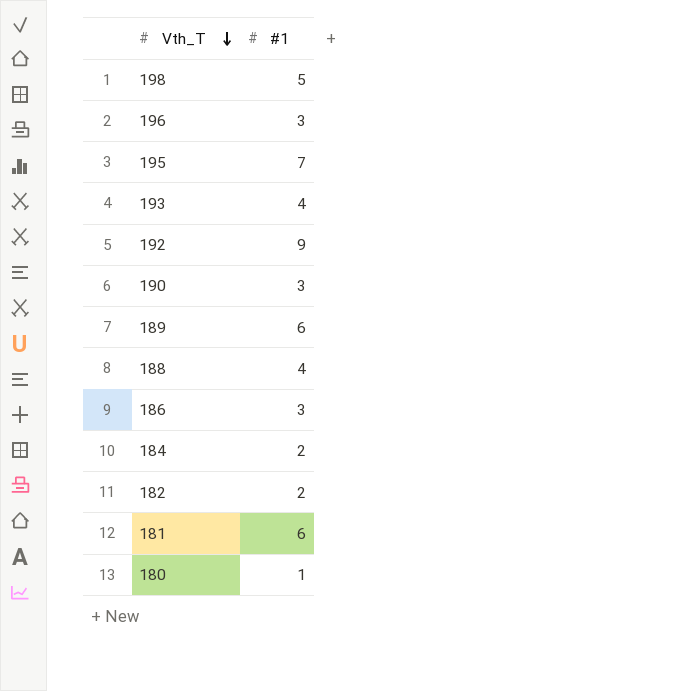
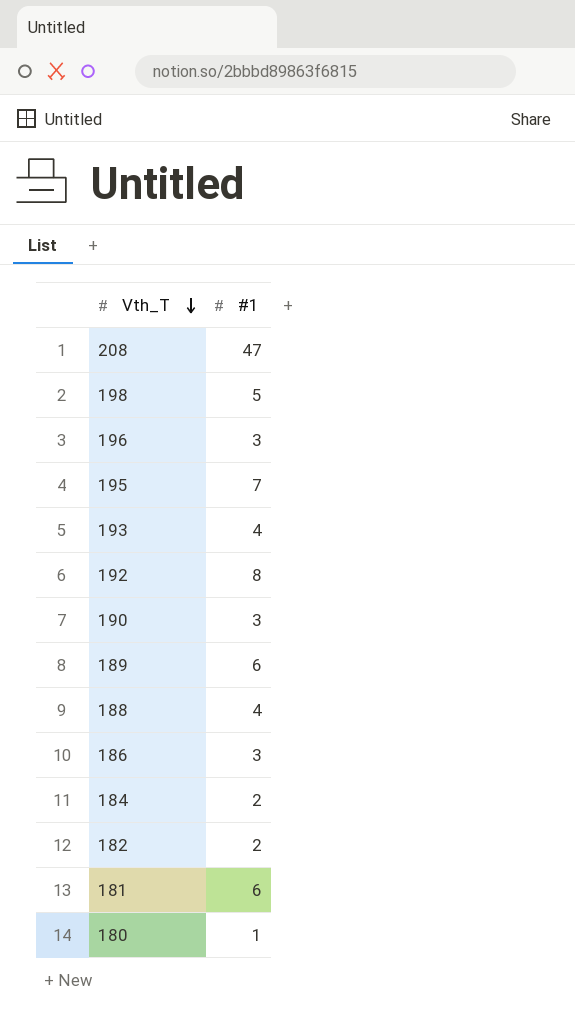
row 208: none -> 47
192 | #1: 9 -> 8

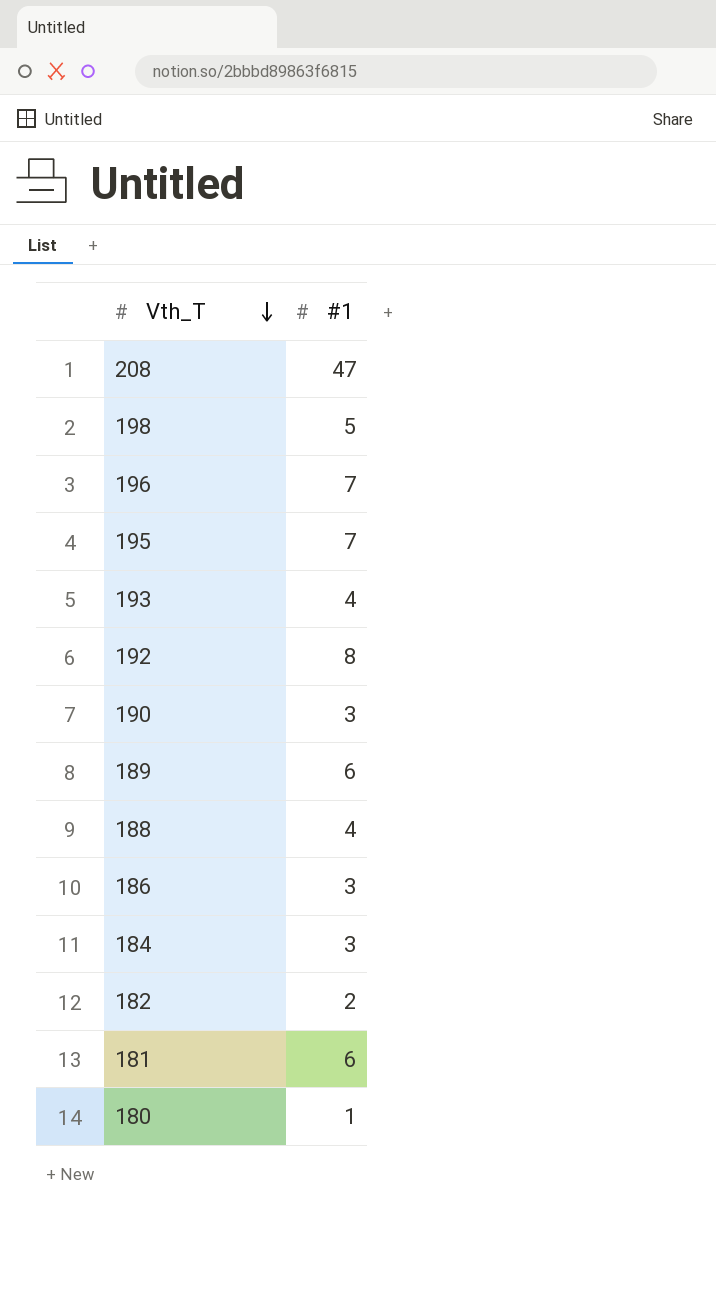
196 | #1: 3 -> 7
184 | #1: 2 -> 3

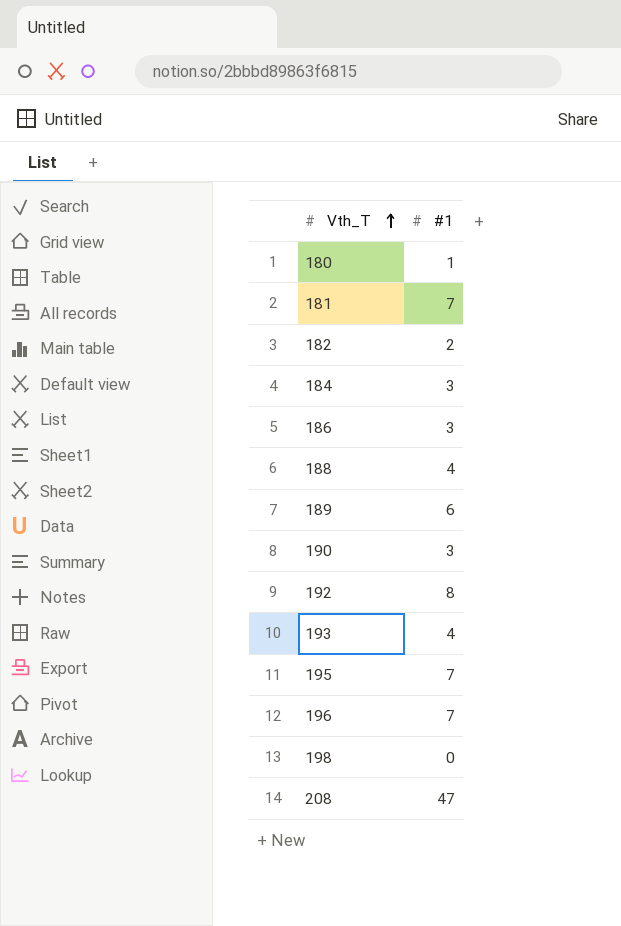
row order: Vth_T descending -> Vth_T ascending
181 | #1: 6 -> 7
198 | #1: 5 -> 0

